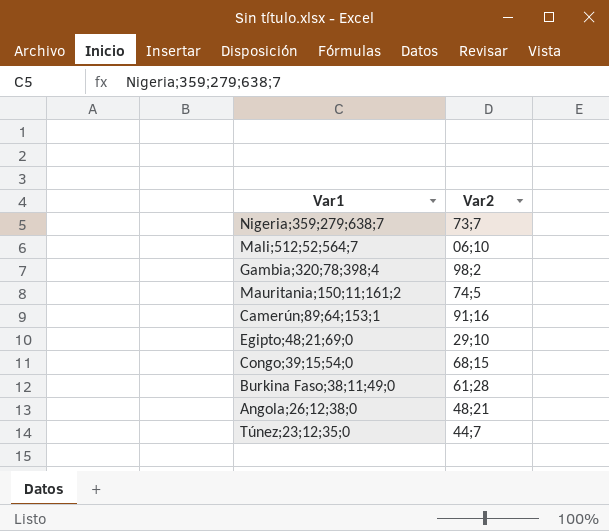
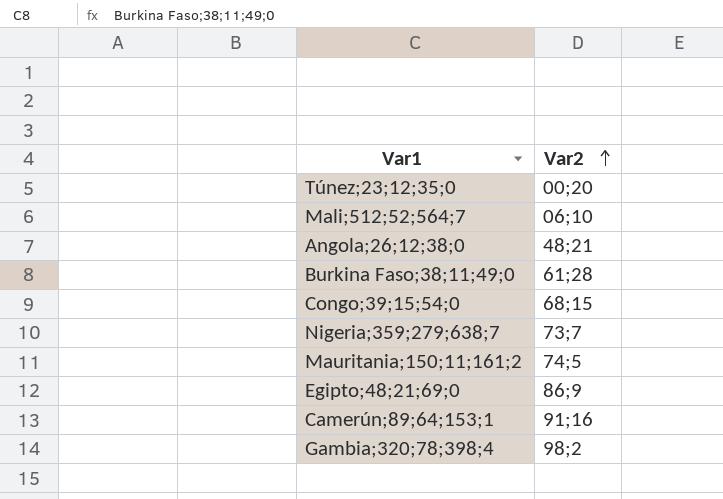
row order: none -> Var2 ascending
Túnez;23;12;35;0 | Var2: 44;7 -> 00;20
Egipto;48;21;69;0 | Var2: 29;10 -> 86;9

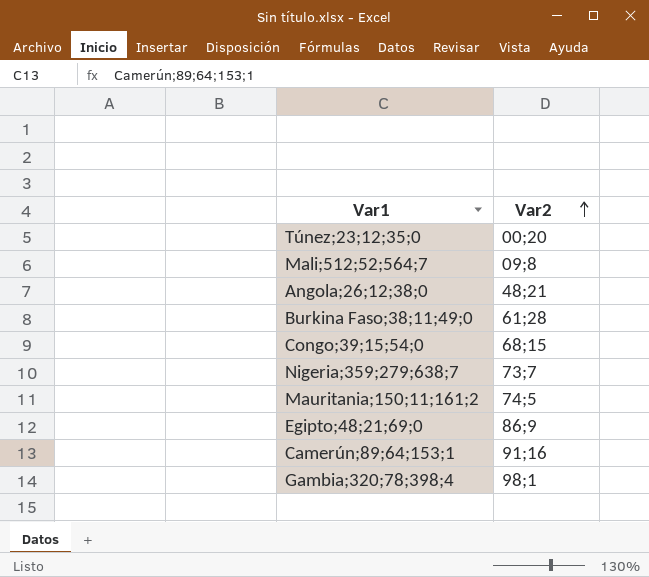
Mali;512;52;564;7 | Var2: 06;10 -> 09;8
Gambia;320;78;398;4 | Var2: 98;2 -> 98;1

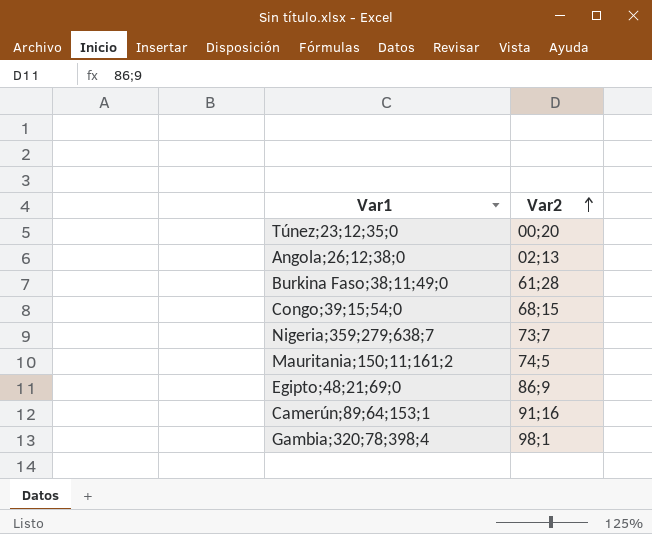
row Mali;512;52;564;7: 09;8 -> none
Angola;26;12;38;0 | Var2: 48;21 -> 02;13

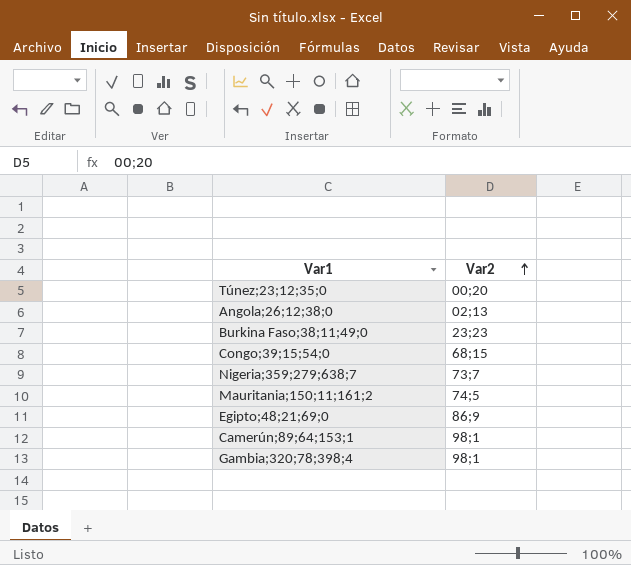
Burkina Faso;38;11;49;0 | Var2: 61;28 -> 23;23
Camerún;89;64;153;1 | Var2: 91;16 -> 98;1

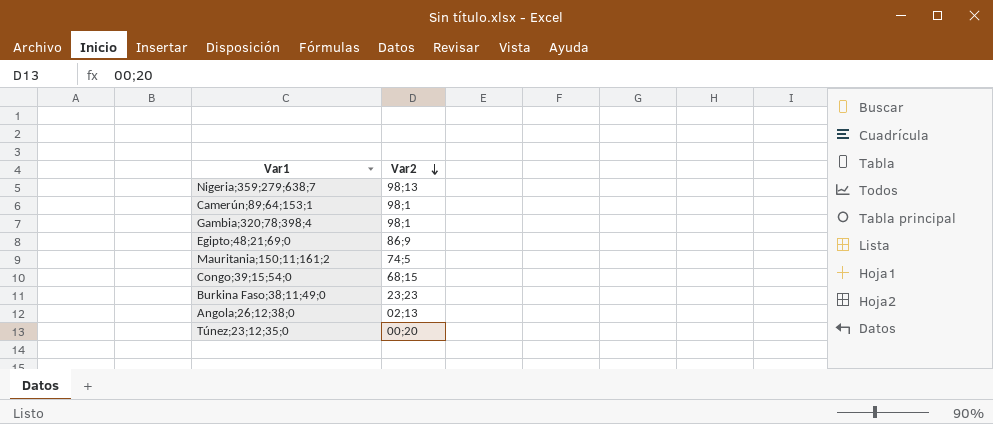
row order: Var2 ascending -> Var2 descending
Nigeria;359;279;638;7 | Var2: 73;7 -> 98;13

